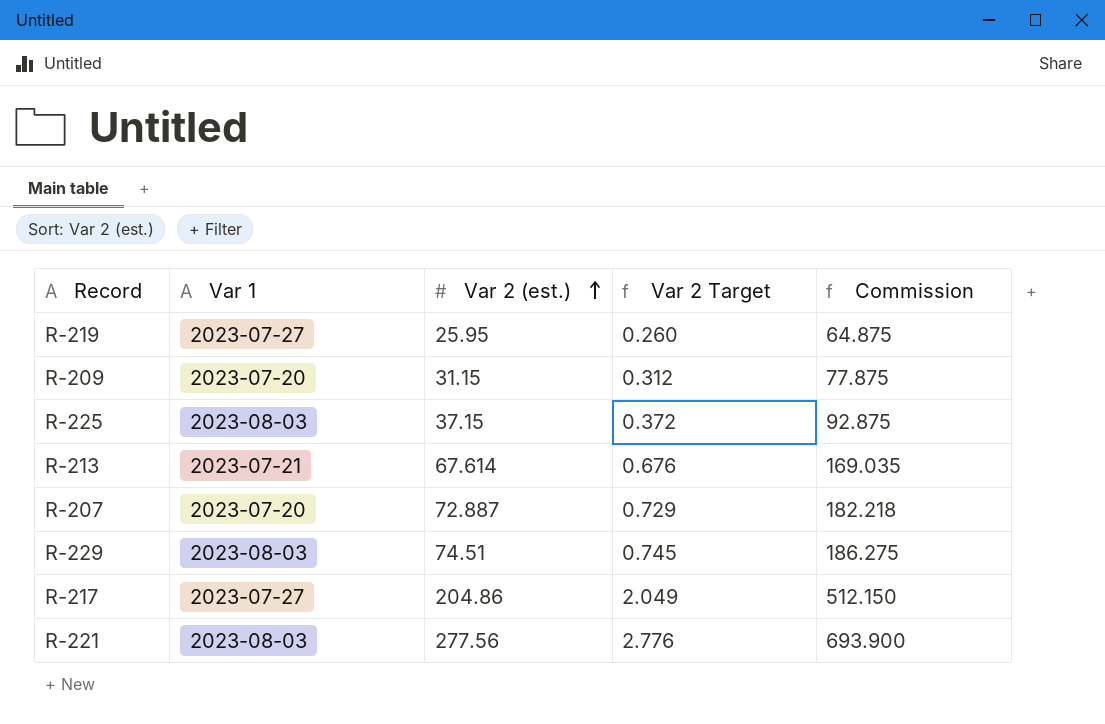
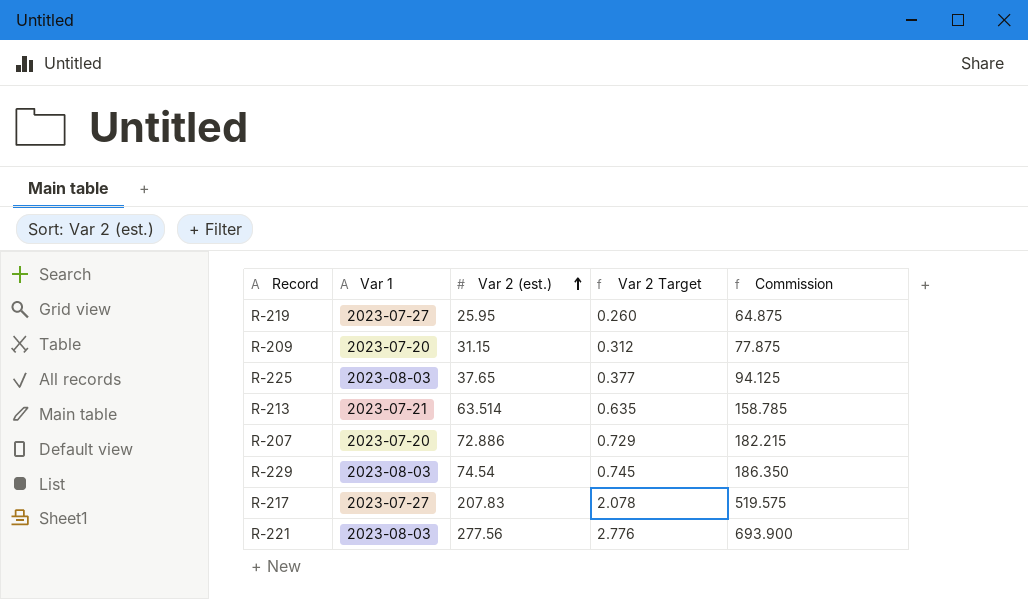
R-225 | Var 2 (est.): 37.15 -> 37.65
R-225 | Var 2 Target: 0.372 -> 0.377
R-225 | Commission: 92.875 -> 94.125
R-213 | Var 2 (est.): 67.614 -> 63.514
R-213 | Var 2 Target: 0.676 -> 0.635
R-213 | Commission: 169.035 -> 158.785
R-207 | Var 2 (est.): 72.887 -> 72.886
R-207 | Commission: 182.218 -> 182.215
R-229 | Var 2 (est.): 74.51 -> 74.54
R-229 | Commission: 186.275 -> 186.350
R-217 | Var 2 (est.): 204.86 -> 207.83
R-217 | Var 2 Target: 2.049 -> 2.078
R-217 | Commission: 512.150 -> 519.575

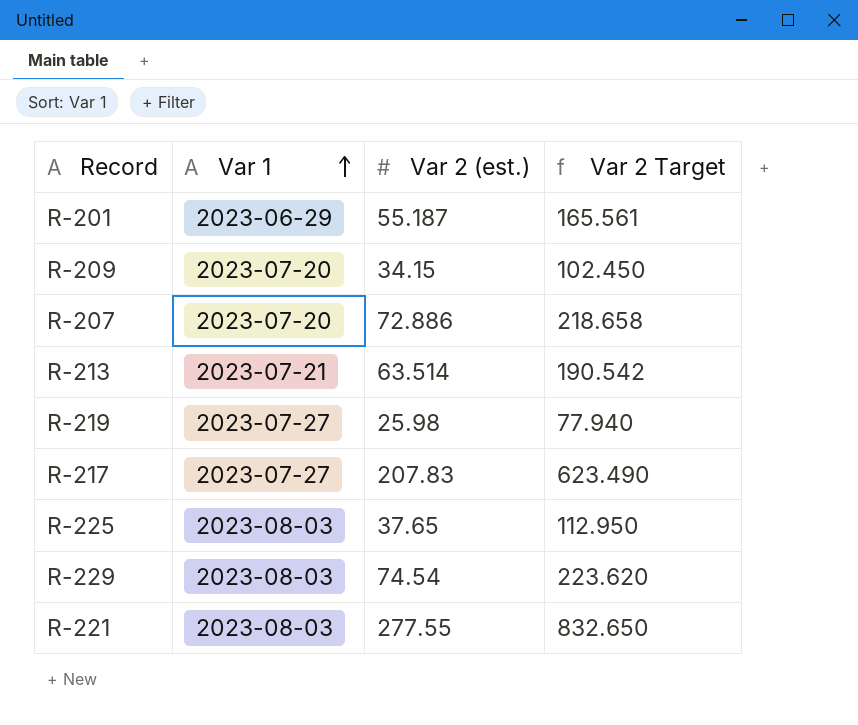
row order: Var 2 (est.) ascending -> Var 1 ascending
column Commission | formula: [Var 2 (est.)] * 2.5 -> none
column Var 2 Target | formula: [Var 2 (est.)] * 0.01 -> [Var 2 (est.)] * 3
row R-201: none -> 2023-06-29 | 55.187 | 165.561
R-209 | Var 2 (est.): 31.15 -> 34.15
R-219 | Var 2 (est.): 25.95 -> 25.98
R-221 | Var 2 (est.): 277.56 -> 277.55

